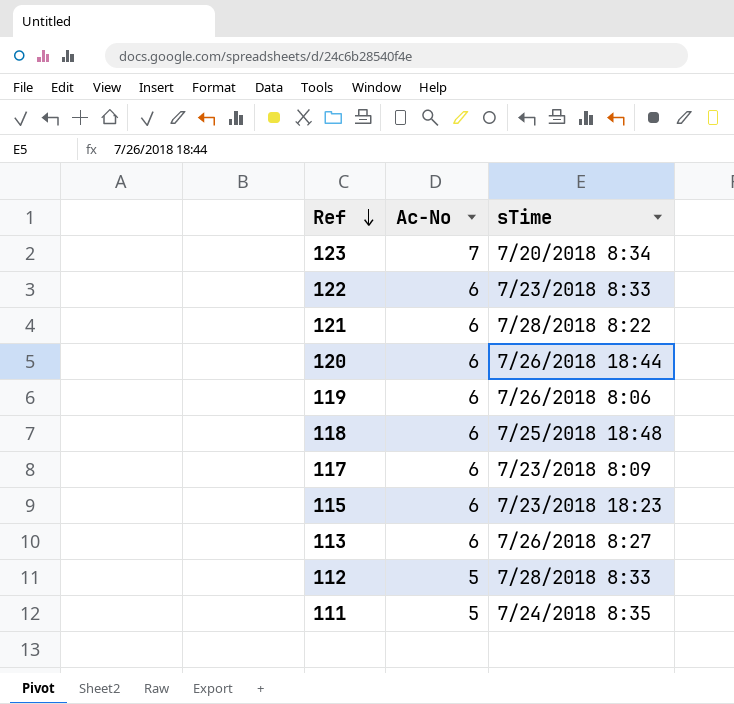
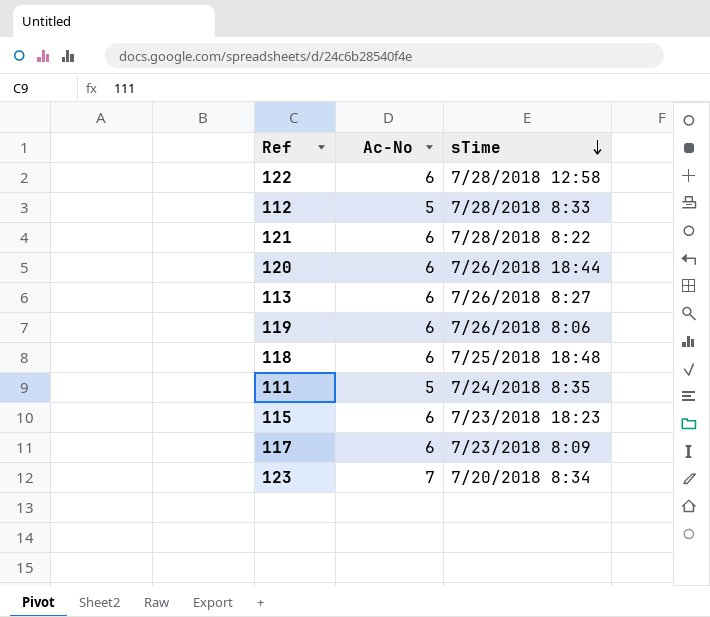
row order: Ref descending -> sTime descending
122 | sTime: 7/23/2018 8:33 -> 7/28/2018 12:58

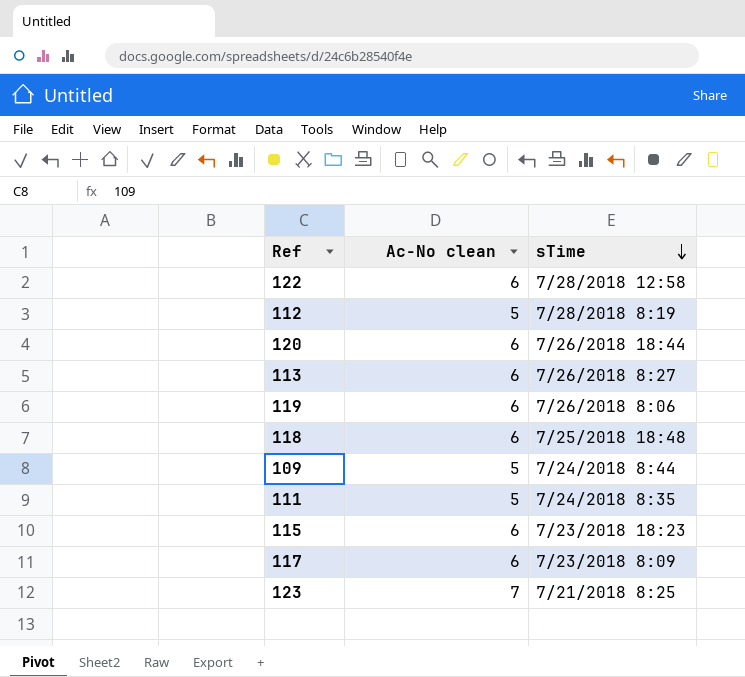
column name: Ac-No -> Ac-No clean
row 121: 6 | 7/28/2018 8:22 -> none
112 | sTime: 7/28/2018 8:33 -> 7/28/2018 8:19
row 109: none -> 5 | 7/24/2018 8:44
123 | sTime: 7/20/2018 8:34 -> 7/21/2018 8:25

